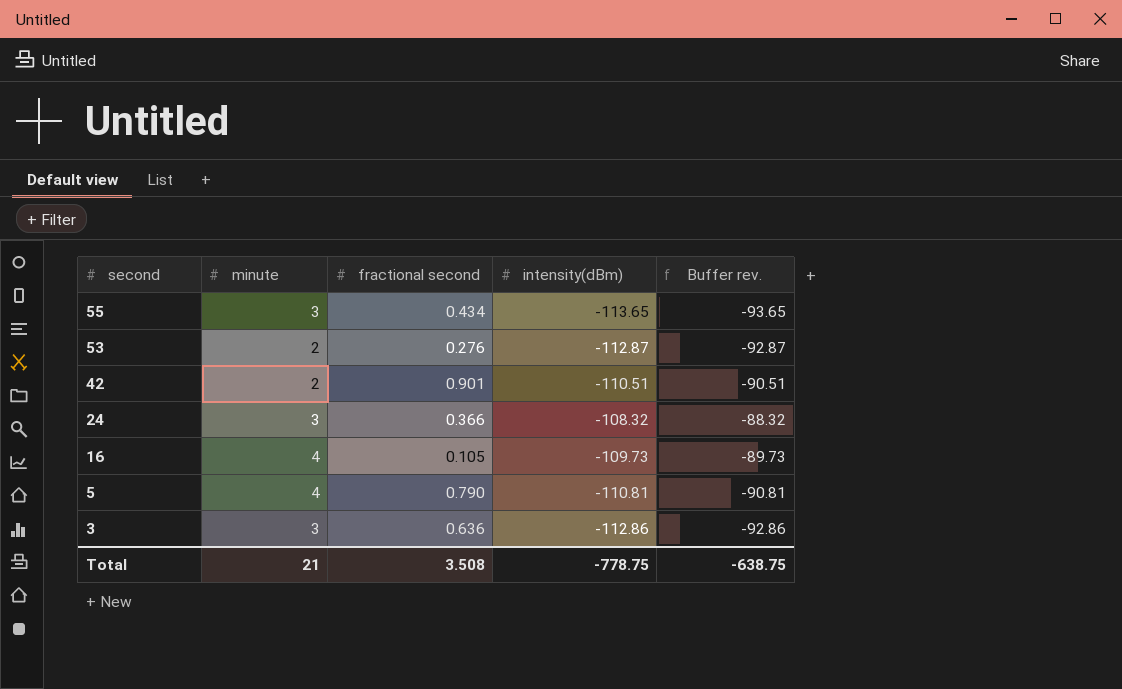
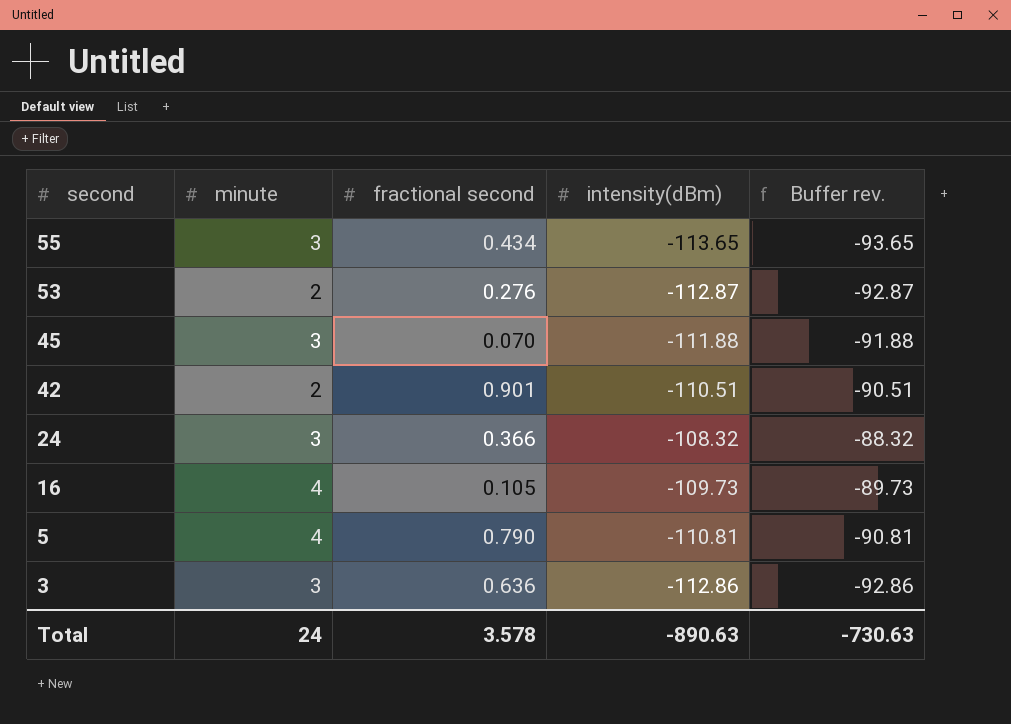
row 45: none -> 3 | 0.070 | -111.88 | -91.88
Total | minute: 21 -> 24
Total | fractional second: 3.508 -> 3.578
Total | intensity(dBm): -778.75 -> -890.63
Total | Buffer rev.: -638.75 -> -730.63

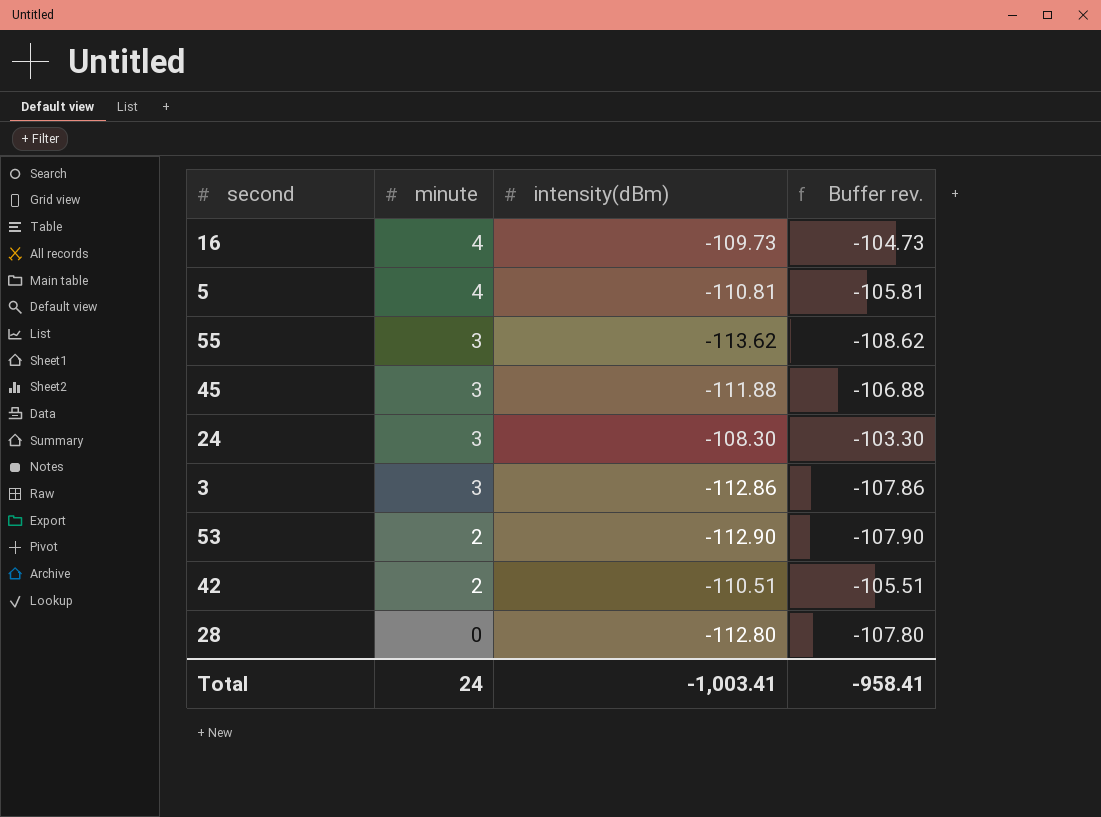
row order: second descending -> minute descending
column fractional second | position: 3 -> none
column Buffer rev. | formula: [intensity(dBm)] + 20 -> [intensity(dBm)] + 5
55 | intensity(dBm): -113.65 -> -113.62
24 | intensity(dBm): -108.32 -> -108.30
53 | intensity(dBm): -112.87 -> -112.90
row 28: none -> 0 | -112.80 | -107.80
Total | intensity(dBm): -890.63 -> -1,003.41
Total | Buffer rev.: -730.63 -> -958.41

